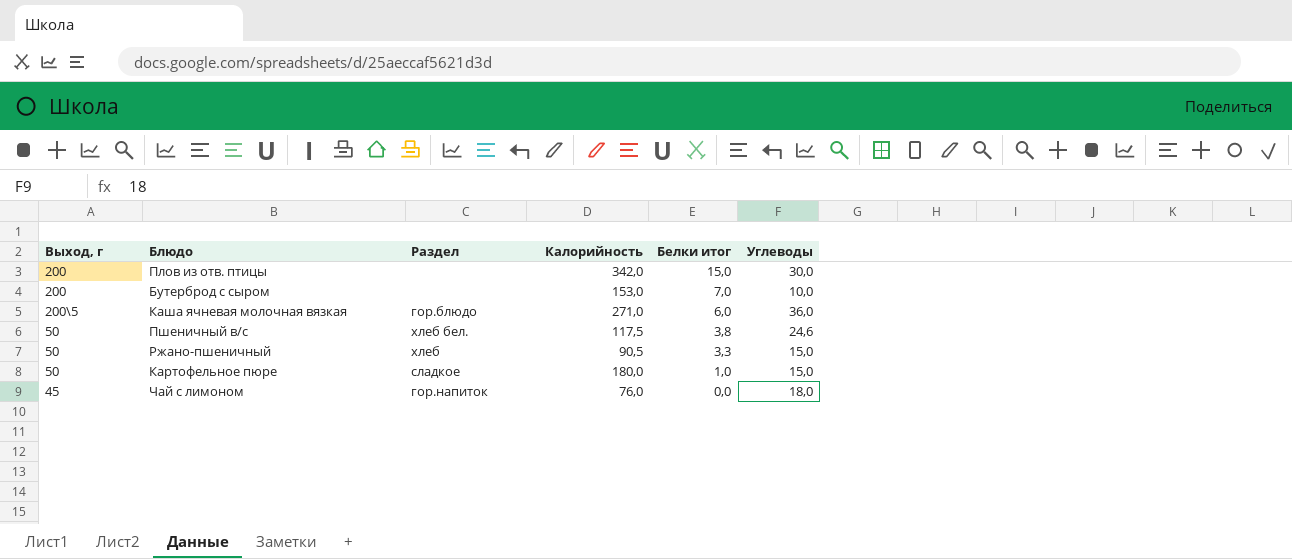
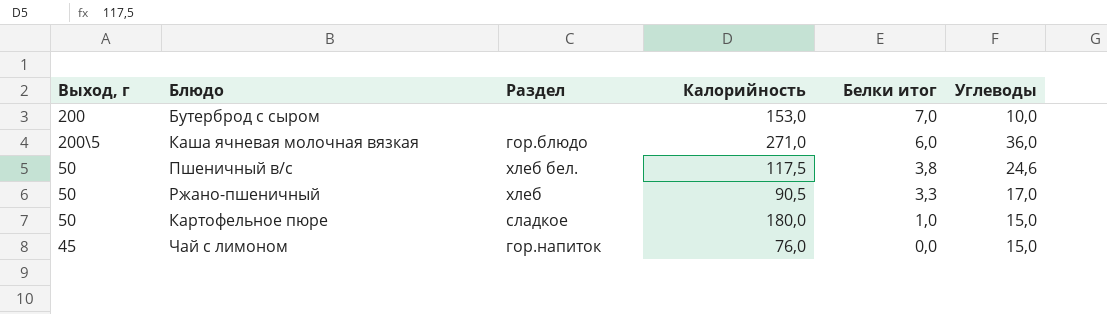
row Плов из отв. птицы: 200 | none | 342,0 | 15,0 | 30,0 -> none
Ржано-пшеничный | Углеводы: 15,0 -> 17,0
Чай с лимоном | Углеводы: 18,0 -> 15,0

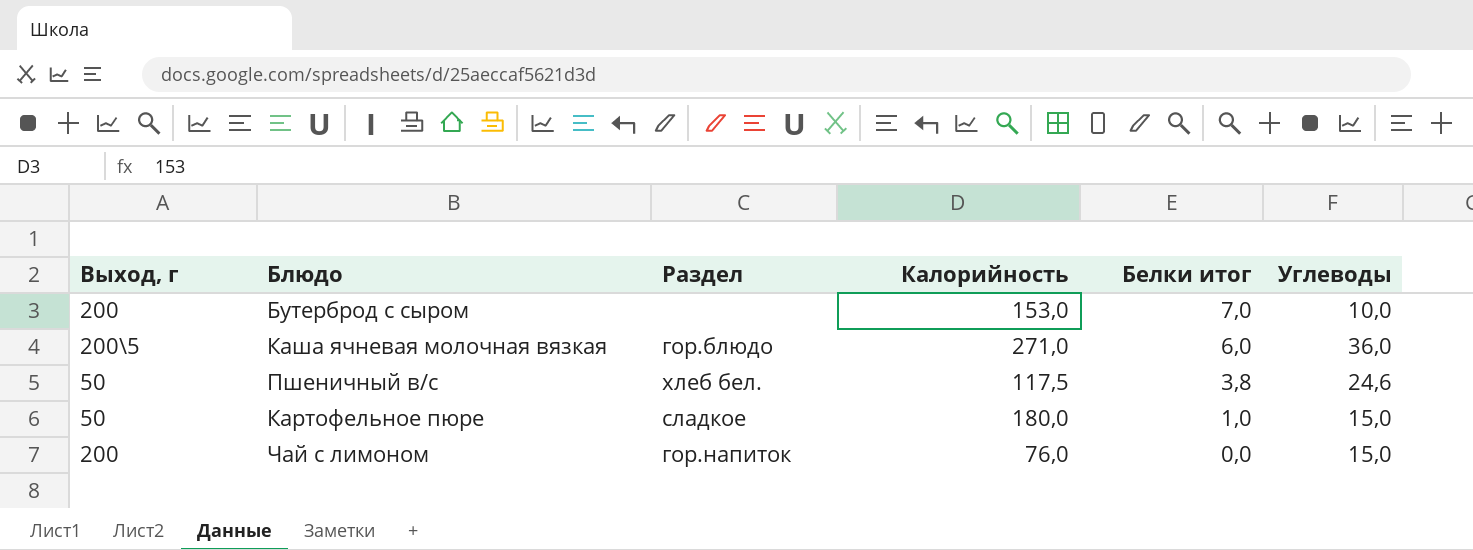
row Ржано-пшеничный: 50 | хлеб | 90,5 | 3,3 | 17,0 -> none
Чай с лимоном | Выход, г: 45 -> 200

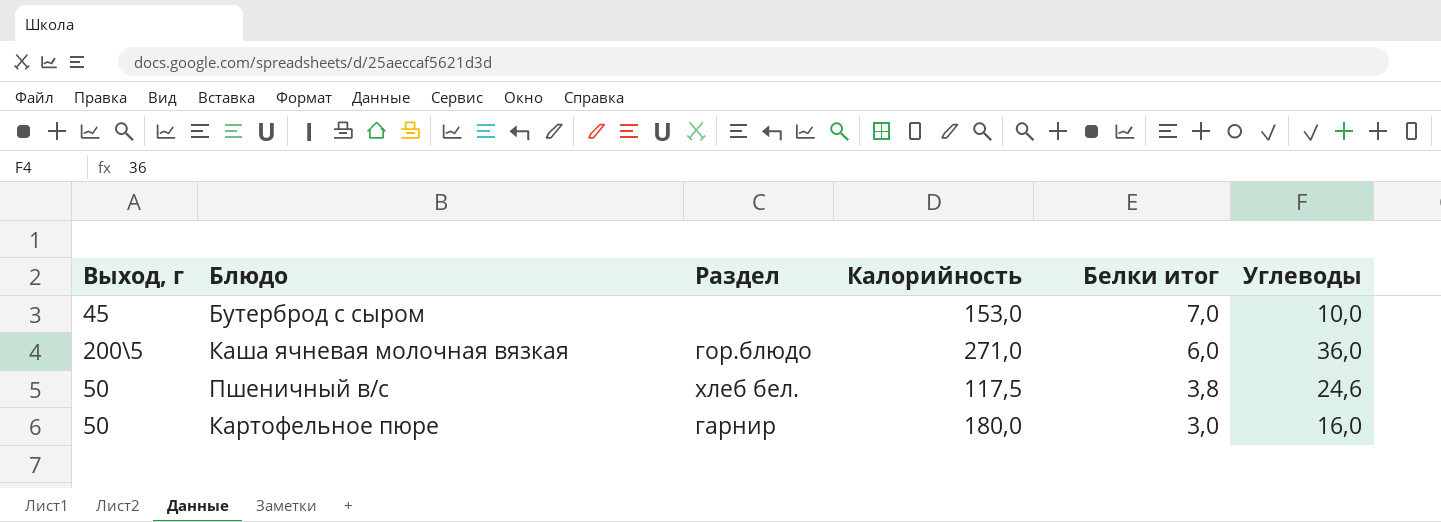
row Чай с лимоном: 200 | гор.напиток | 76,0 | 0,0 | 15,0 -> none
Бутерброд с сыром | Выход, г: 200 -> 45
Картофельное пюре | Раздел: сладкое -> гарнир
Картофельное пюре | Белки итог: 1,0 -> 3,0
Картофельное пюре | Углеводы: 15,0 -> 16,0

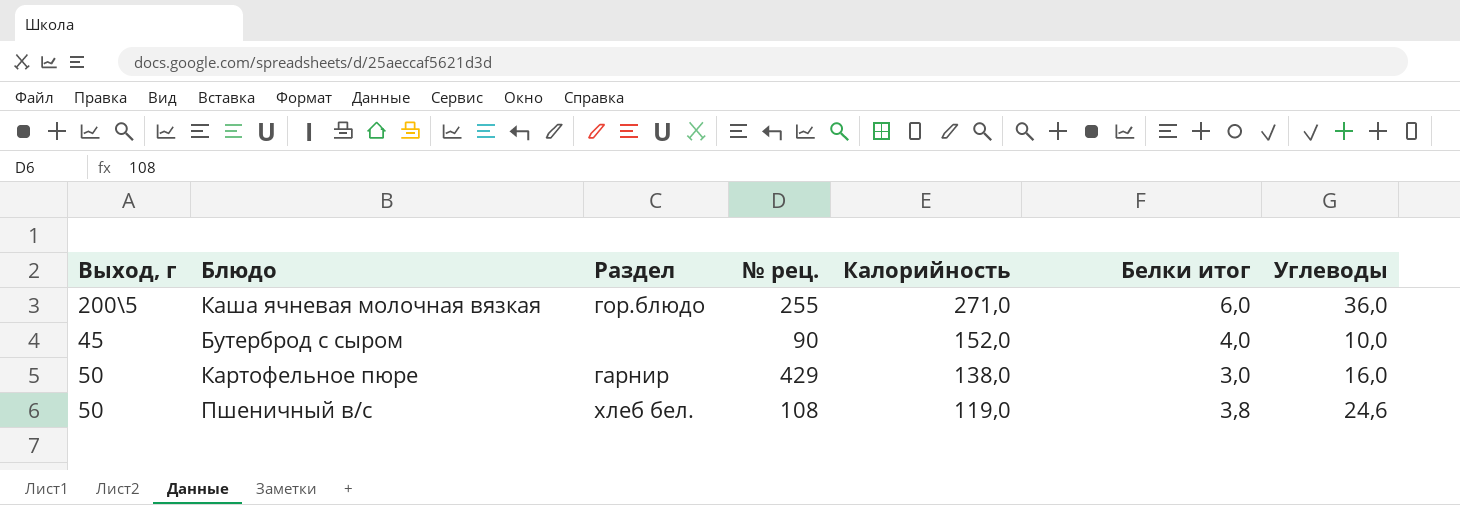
row order: Белки итог descending -> Калорийность descending
column № рец. | position: none -> 4
Бутерброд с сыром | Калорийность: 153,0 -> 152,0
Бутерброд с сыром | Белки итог: 7,0 -> 4,0
Картофельное пюре | Калорийность: 180,0 -> 138,0
Пшеничный в/с | Калорийность: 117,5 -> 119,0

